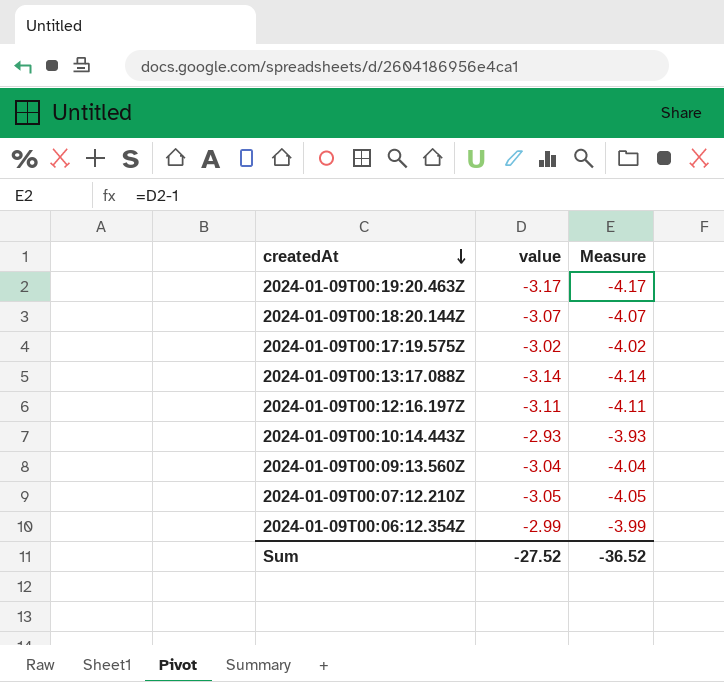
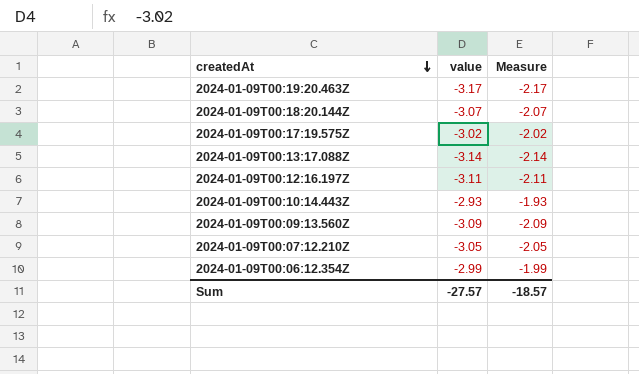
column Measure | formula: [value] - 1 -> [value] + 1
2024-01-09T00:09:13.560Z | value: -3.04 -> -3.09
Sum | value: -27.52 -> -27.57
Sum | Measure: -36.52 -> -18.57

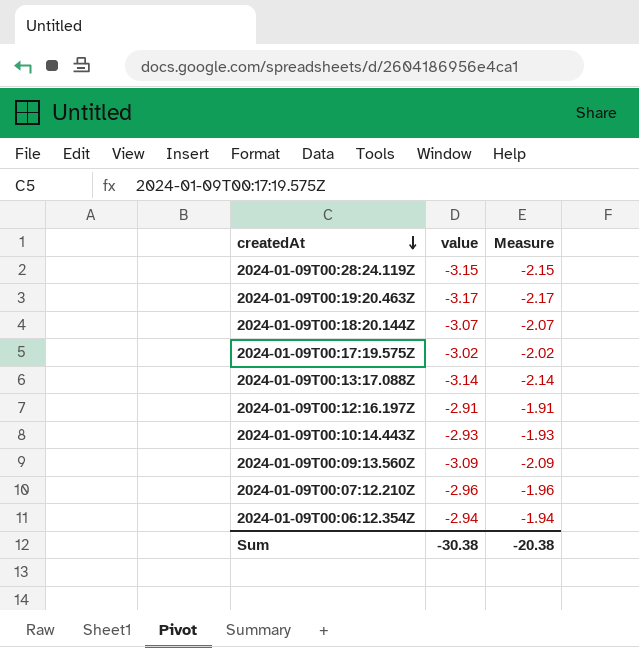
row 2024-01-09T00:28:24.119Z: none -> -3.15 | -2.15
2024-01-09T00:12:16.197Z | value: -3.11 -> -2.91
2024-01-09T00:12:16.197Z | Measure: -2.11 -> -1.91
2024-01-09T00:07:12.210Z | value: -3.05 -> -2.96
2024-01-09T00:07:12.210Z | Measure: -2.05 -> -1.96
2024-01-09T00:06:12.354Z | value: -2.99 -> -2.94
2024-01-09T00:06:12.354Z | Measure: -1.99 -> -1.94
Sum | value: -27.57 -> -30.38
Sum | Measure: -18.57 -> -20.38

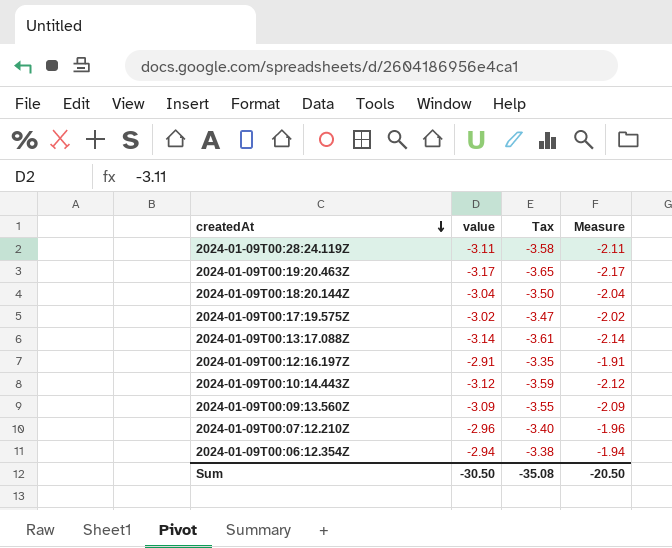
column Tax | formula: none -> [value] * 1.15
2024-01-09T00:28:24.119Z | value: -3.15 -> -3.11
2024-01-09T00:28:24.119Z | Measure: -2.15 -> -2.11
2024-01-09T00:18:20.144Z | value: -3.07 -> -3.04
2024-01-09T00:18:20.144Z | Measure: -2.07 -> -2.04
2024-01-09T00:10:14.443Z | value: -2.93 -> -3.12
2024-01-09T00:10:14.443Z | Measure: -1.93 -> -2.12
Sum | value: -30.38 -> -30.50
Sum | Measure: -20.38 -> -20.50

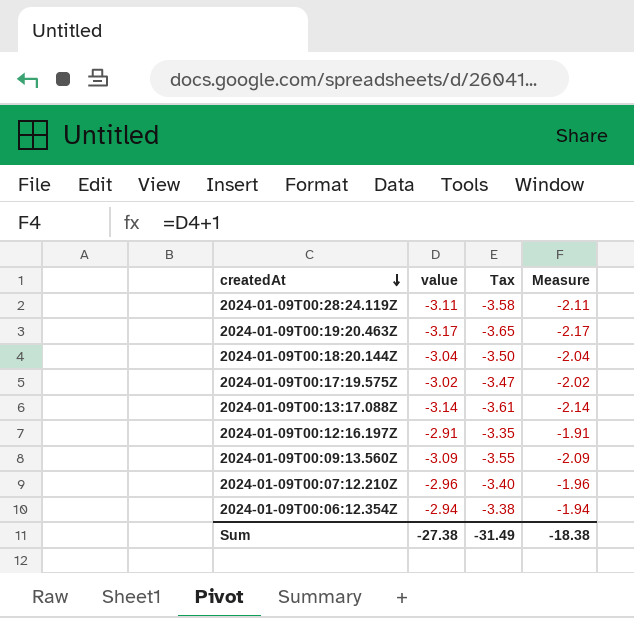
row 2024-01-09T00:10:14.443Z: -3.12 | -3.59 | -2.12 -> none
Sum | value: -30.50 -> -27.38
Sum | Tax: -35.08 -> -31.49
Sum | Measure: -20.50 -> -18.38

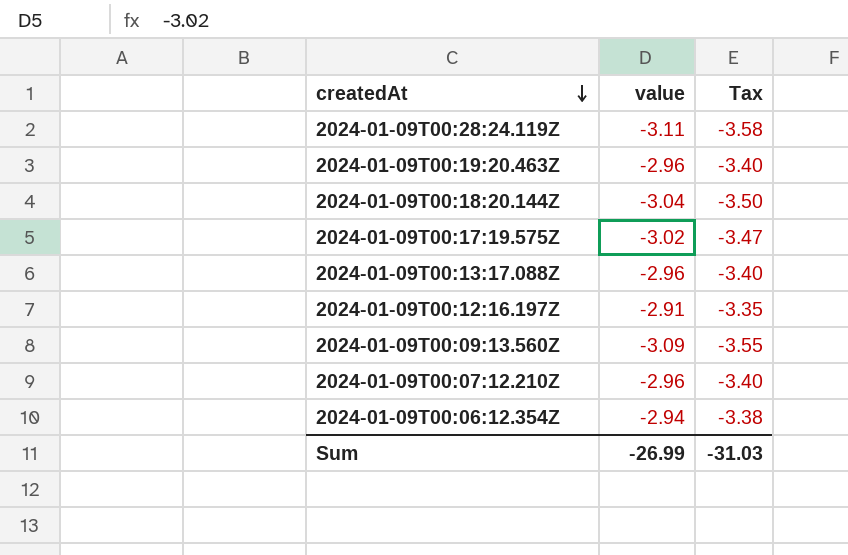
column Measure | formula: [value] + 1 -> none
2024-01-09T00:19:20.463Z | value: -3.17 -> -2.96
2024-01-09T00:19:20.463Z | Tax: -3.65 -> -3.40
2024-01-09T00:13:17.088Z | value: -3.14 -> -2.96
2024-01-09T00:13:17.088Z | Tax: -3.61 -> -3.40
Sum | value: -27.38 -> -26.99
Sum | Tax: -31.49 -> -31.03

